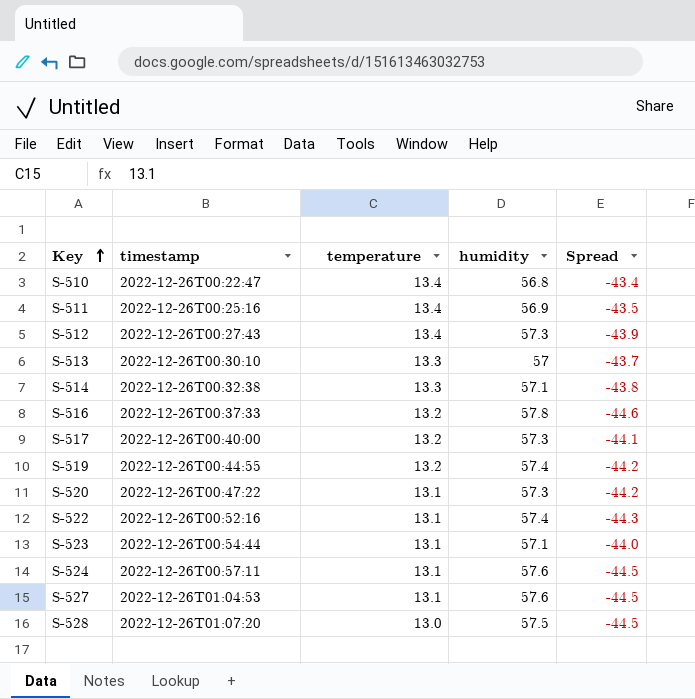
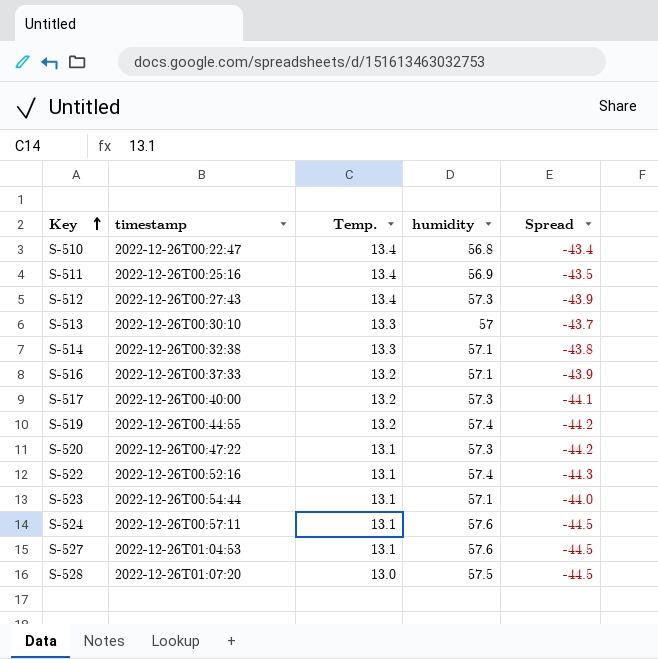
column name: temperature -> Temp.
S-516 | humidity: 57.8 -> 57.1
S-516 | Spread: -44.6 -> -43.9

